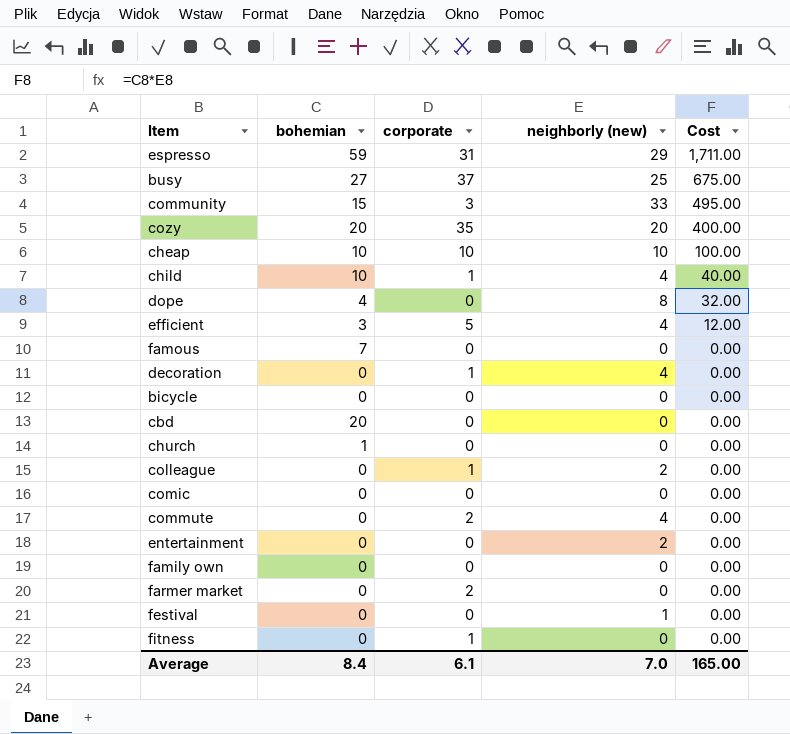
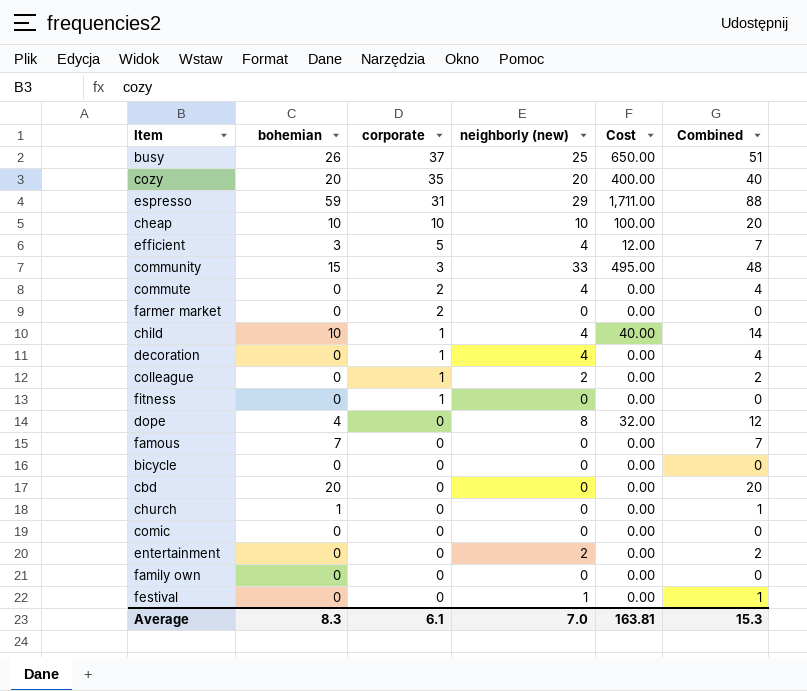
row order: Cost descending -> corporate descending
column Combined | formula: none -> [bohemian] + [neighborly (new)]
busy | bohemian: 27 -> 26
busy | Cost: 675.00 -> 650.00
Average | bohemian: 8.4 -> 8.3
Average | Cost: 165.00 -> 163.81

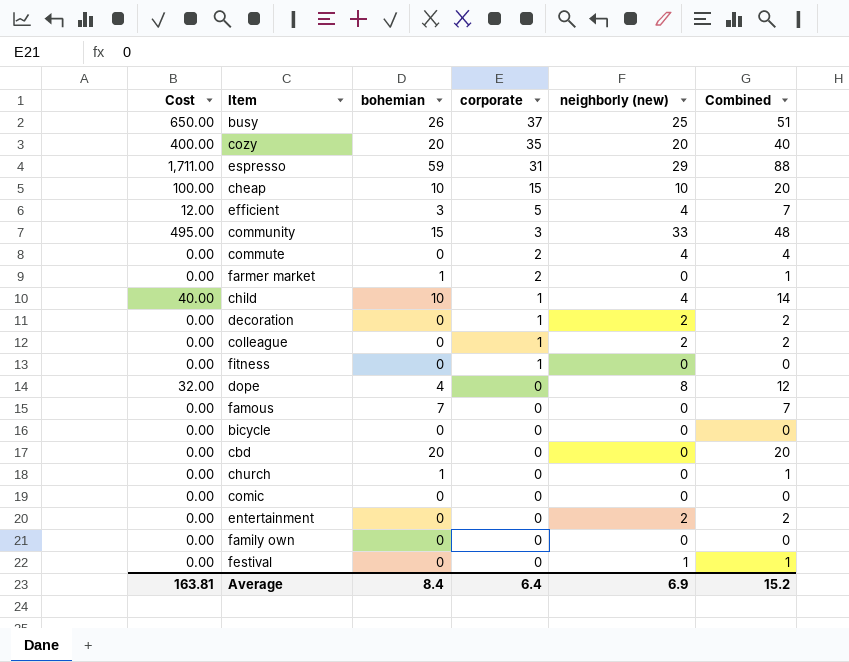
column Cost | position: 5 -> 1
cheap | corporate: 10 -> 15
farmer market | bohemian: 0 -> 1
farmer market | Combined: 0 -> 1
decoration | neighborly (new): 4 -> 2
decoration | Combined: 4 -> 2
Average | bohemian: 8.3 -> 8.4
Average | corporate: 6.1 -> 6.4
Average | neighborly (new): 7.0 -> 6.9
Average | Combined: 15.3 -> 15.2

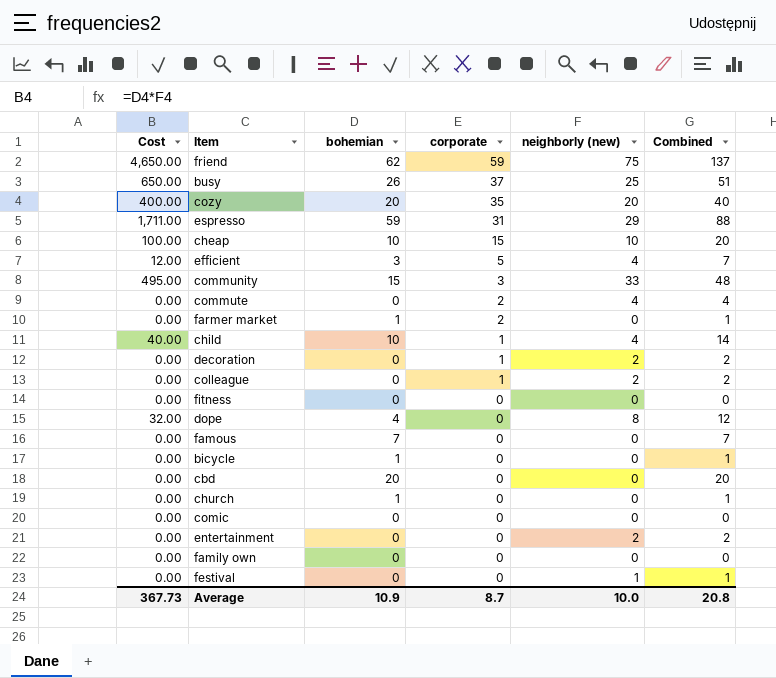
row friend: none -> 4,650.00 | 62 | 59 | 75 | 137
fitness | corporate: 1 -> 0
bicycle | bohemian: 0 -> 1
bicycle | Combined: 0 -> 1
Average | Cost: 163.81 -> 367.73
Average | bohemian: 8.4 -> 10.9
Average | corporate: 6.4 -> 8.7
Average | neighborly (new): 6.9 -> 10.0
Average | Combined: 15.2 -> 20.8

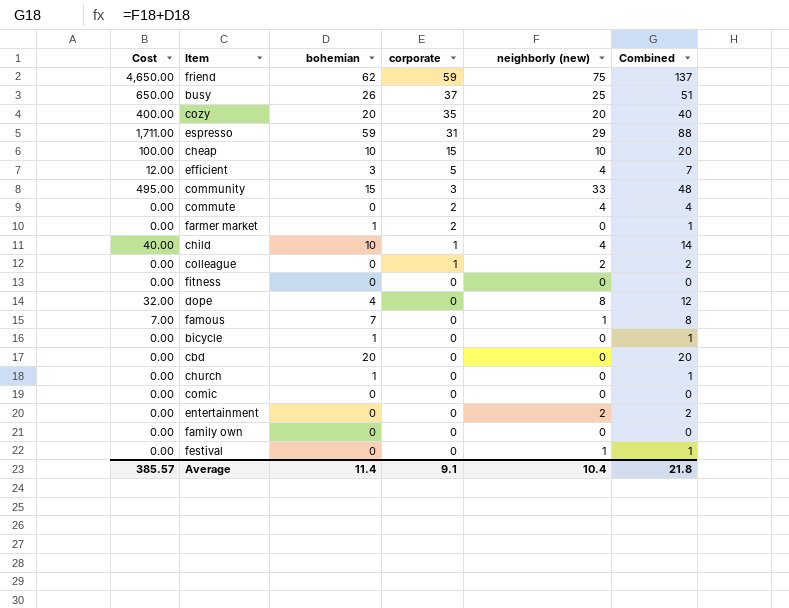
row decoration: 0.00 | 0 | 1 | 2 | 2 -> none
famous | Cost: 0.00 -> 7.00
famous | neighborly (new): 0 -> 1
famous | Combined: 7 -> 8
Average | Cost: 367.73 -> 385.57
Average | bohemian: 10.9 -> 11.4
Average | corporate: 8.7 -> 9.1
Average | neighborly (new): 10.0 -> 10.4
Average | Combined: 20.8 -> 21.8

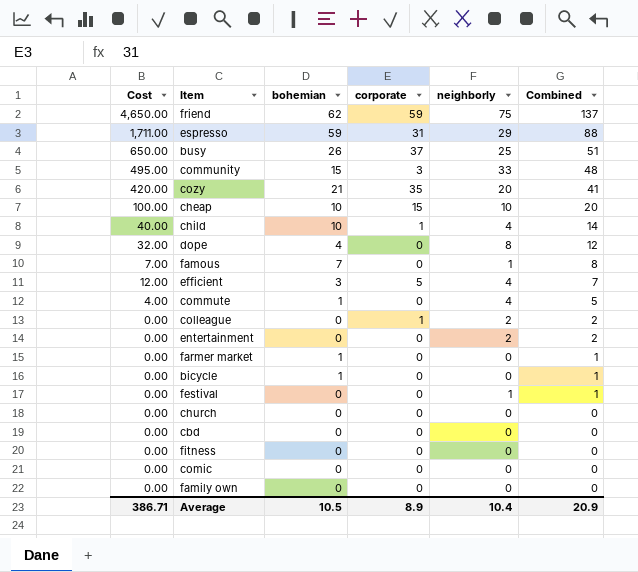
row order: corporate descending -> Combined descending
column name: neighborly (new) -> neighborly
cozy | Cost: 400.00 -> 420.00
cozy | bohemian: 20 -> 21
cozy | Combined: 40 -> 41
commute | Cost: 0.00 -> 4.00
commute | bohemian: 0 -> 1
commute | corporate: 2 -> 0
commute | Combined: 4 -> 5
farmer market | corporate: 2 -> 0
church | bohemian: 1 -> 0
church | Combined: 1 -> 0
cbd | bohemian: 20 -> 0
cbd | Combined: 20 -> 0
Average | Cost: 385.57 -> 386.71
Average | bohemian: 11.4 -> 10.5
Average | corporate: 9.1 -> 8.9
Average | Combined: 21.8 -> 20.9

